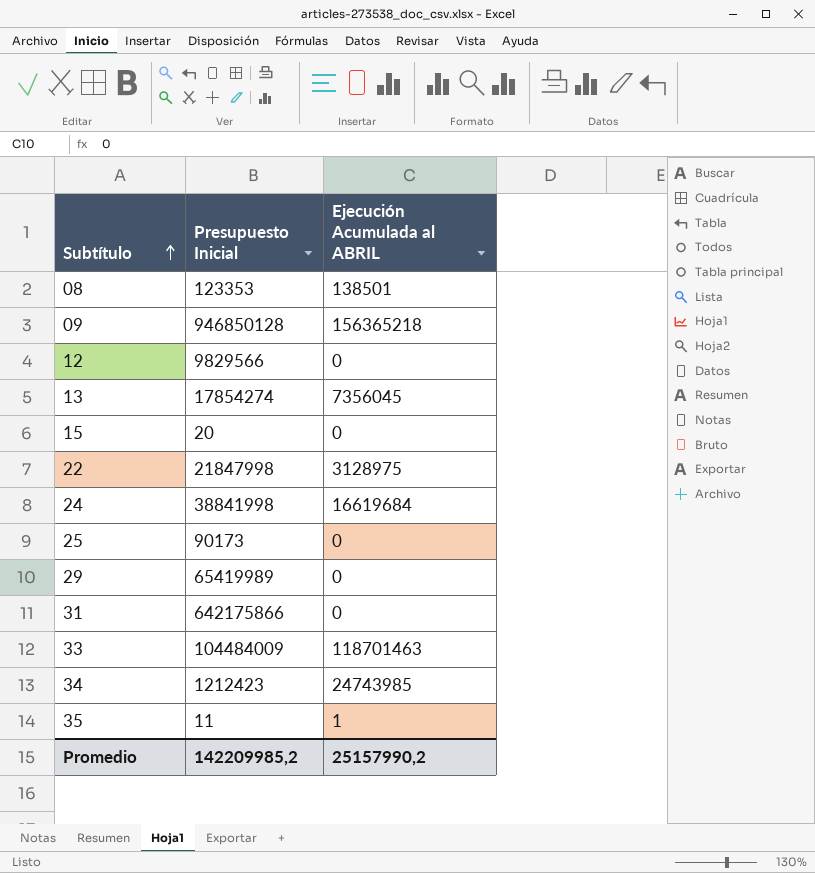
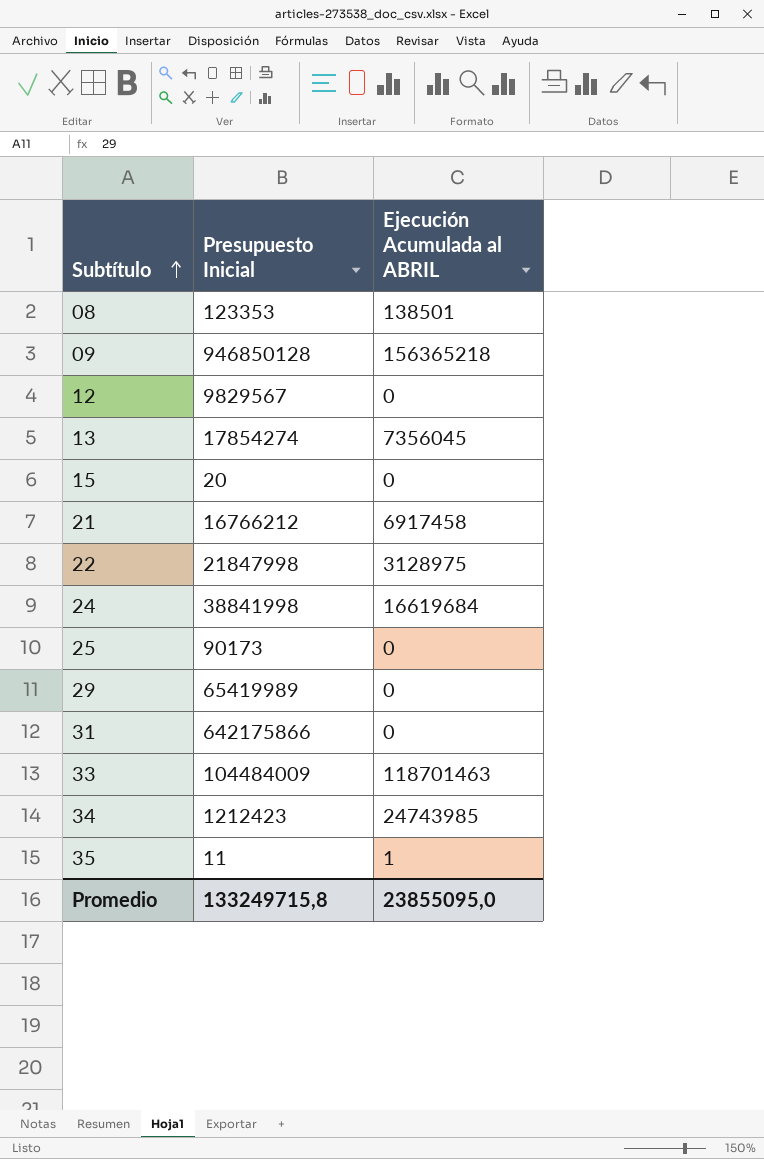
12 | Presupuesto Inicial: 9829566 -> 9829567
row 21: none -> 16766212 | 6917458
Promedio | Presupuesto Inicial: 142209985,2 -> 133249715,8
Promedio | Ejecución Acumulada al ABRIL: 25157990,2 -> 23855095,0

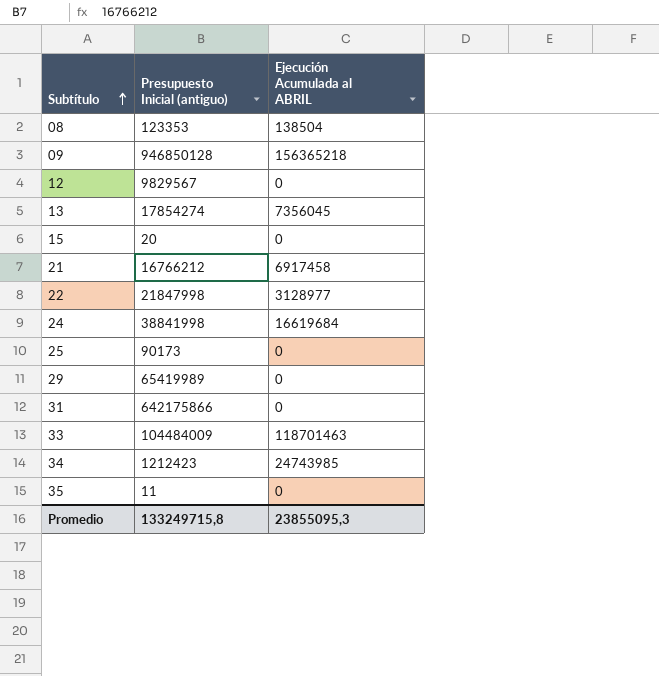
column name: Presupuesto Inicial -> Presupuesto Inicial (antiguo)
08 | Ejecución Acumulada al ABRIL: 138501 -> 138504
22 | Ejecución Acumulada al ABRIL: 3128975 -> 3128977
35 | Ejecución Acumulada al ABRIL: 1 -> 0
Promedio | Ejecución Acumulada al ABRIL: 23855095,0 -> 23855095,3

